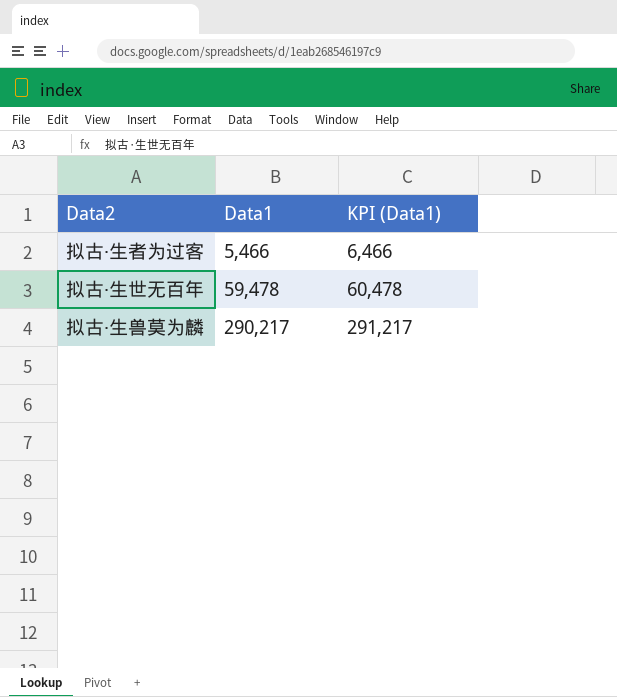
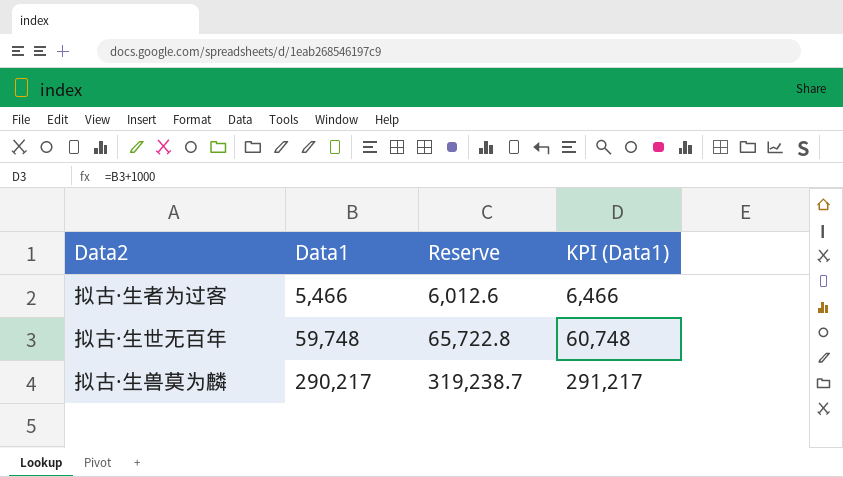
column Reserve | formula: none -> [Data1] * 1.1
拟古·生世无百年 | Data1: 59,478 -> 59,748
拟古·生世无百年 | KPI (Data1): 60,478 -> 60,748

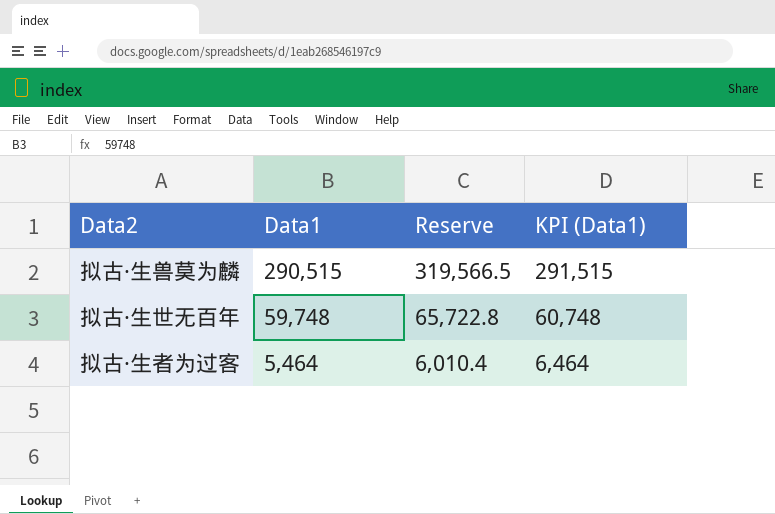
row order: Data1 ascending -> Data1 descending
拟古·生兽莫为麟 | Data1: 290,217 -> 290,515
拟古·生兽莫为麟 | Reserve: 319,238.7 -> 319,566.5
拟古·生兽莫为麟 | KPI (Data1): 291,217 -> 291,515
拟古·生者为过客 | Data1: 5,466 -> 5,464
拟古·生者为过客 | Reserve: 6,012.6 -> 6,010.4
拟古·生者为过客 | KPI (Data1): 6,466 -> 6,464

